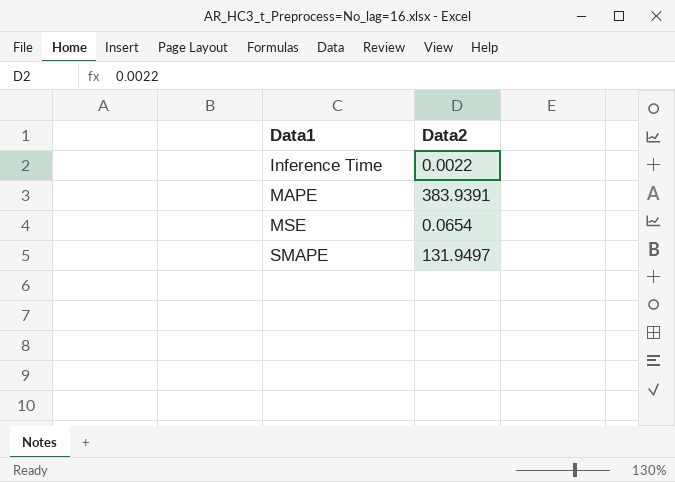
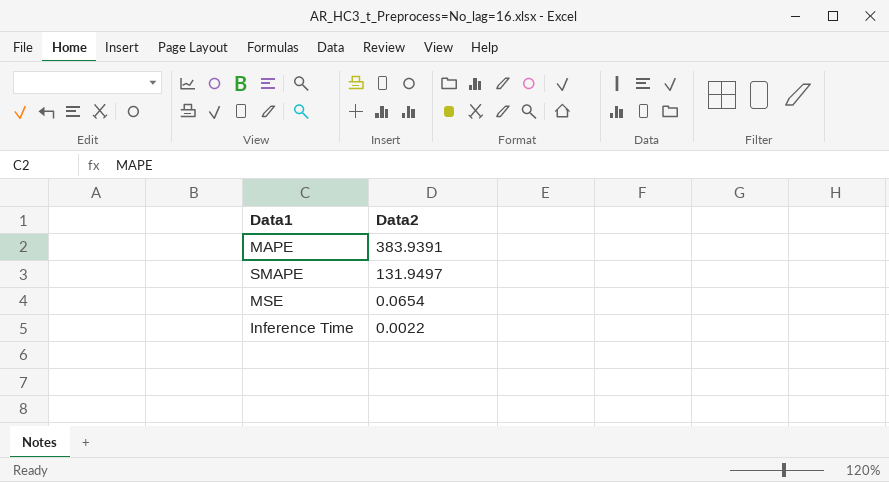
row order: Data1 ascending -> Data2 descending

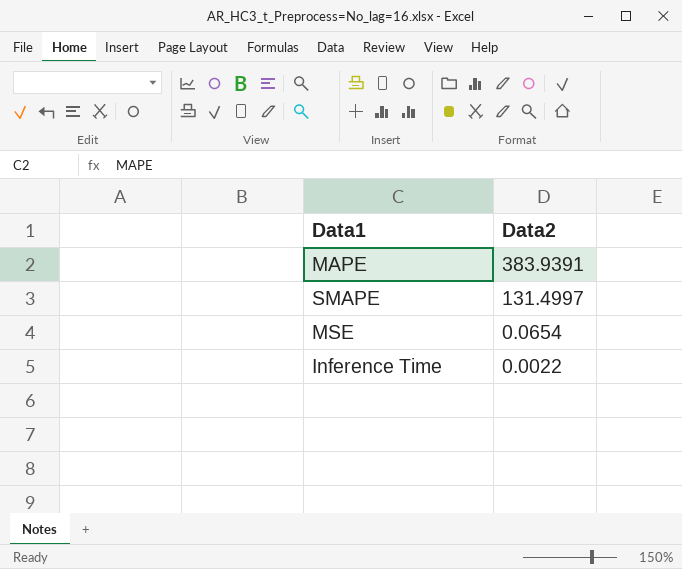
SMAPE | Data2: 131.9497 -> 131.4997

